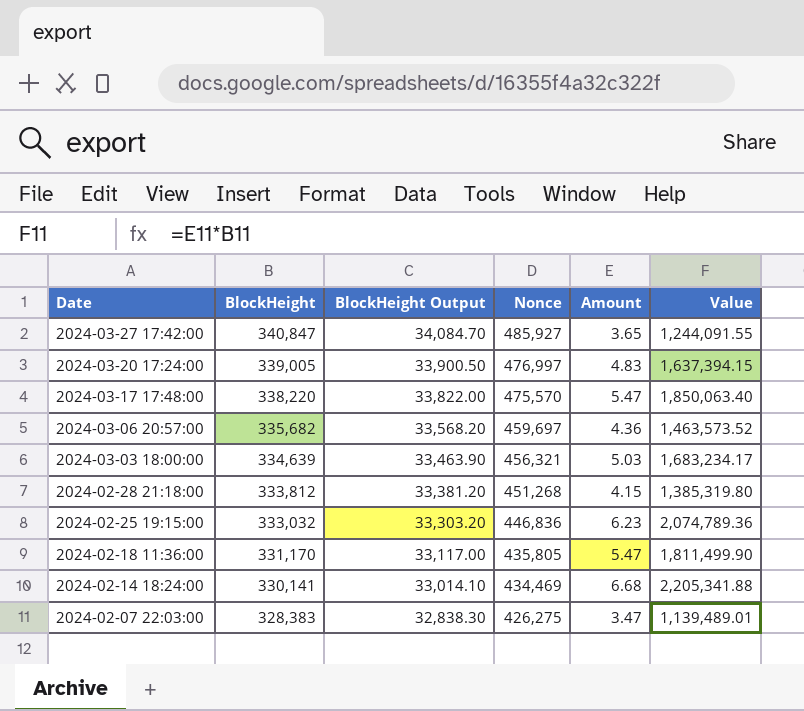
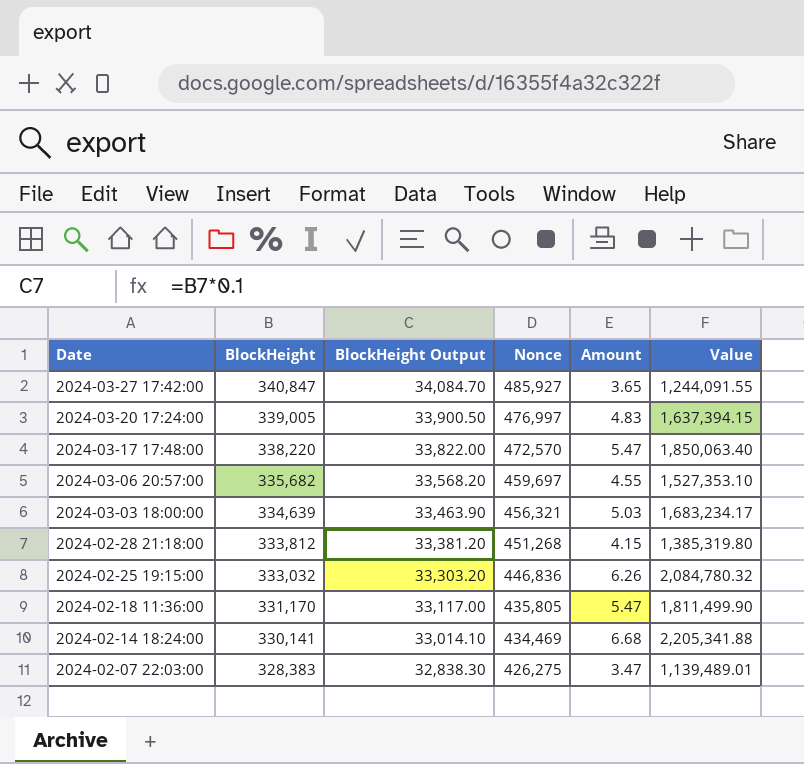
2024-03-17 17:48:00 | Nonce: 475,570 -> 472,570
2024-03-06 20:57:00 | Amount: 4.36 -> 4.55
2024-03-06 20:57:00 | Value: 1,463,573.52 -> 1,527,353.10
2024-02-25 19:15:00 | Amount: 6.23 -> 6.26
2024-02-25 19:15:00 | Value: 2,074,789.36 -> 2,084,780.32

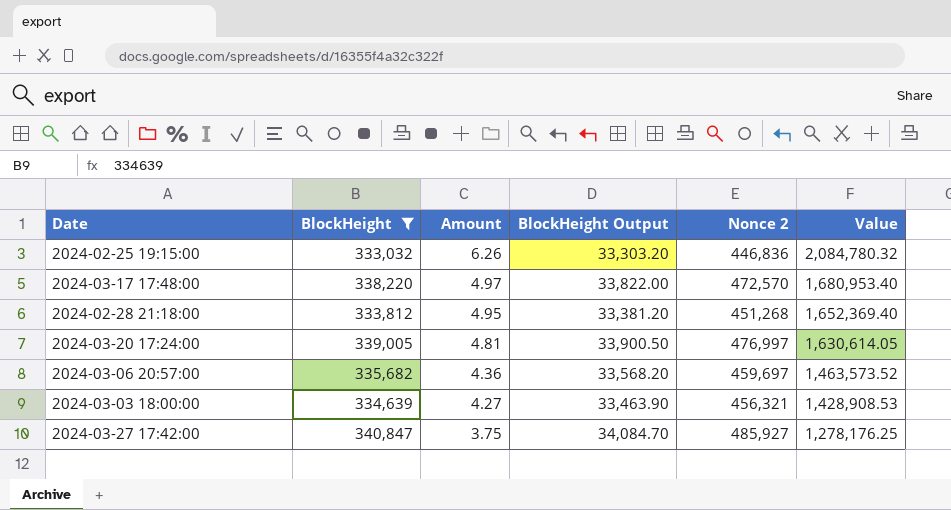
filter: none -> BlockHeight >= 333,032
row order: Date descending -> Amount descending
column Amount | position: 5 -> 3
column name: Nonce -> Nonce 2
2024-03-17 17:48:00 | Amount: 5.47 -> 4.97
2024-03-17 17:48:00 | Value: 1,850,063.40 -> 1,680,953.40
2024-02-28 21:18:00 | Amount: 4.15 -> 4.95
2024-02-28 21:18:00 | Value: 1,385,319.80 -> 1,652,369.40
2024-03-20 17:24:00 | Amount: 4.83 -> 4.81
2024-03-20 17:24:00 | Value: 1,637,394.15 -> 1,630,614.05
2024-03-06 20:57:00 | Amount: 4.55 -> 4.36
2024-03-06 20:57:00 | Value: 1,527,353.10 -> 1,463,573.52
2024-03-03 18:00:00 | Amount: 5.03 -> 4.27
2024-03-03 18:00:00 | Value: 1,683,234.17 -> 1,428,908.53
2024-03-27 17:42:00 | Amount: 3.65 -> 3.75
2024-03-27 17:42:00 | Value: 1,244,091.55 -> 1,278,176.25

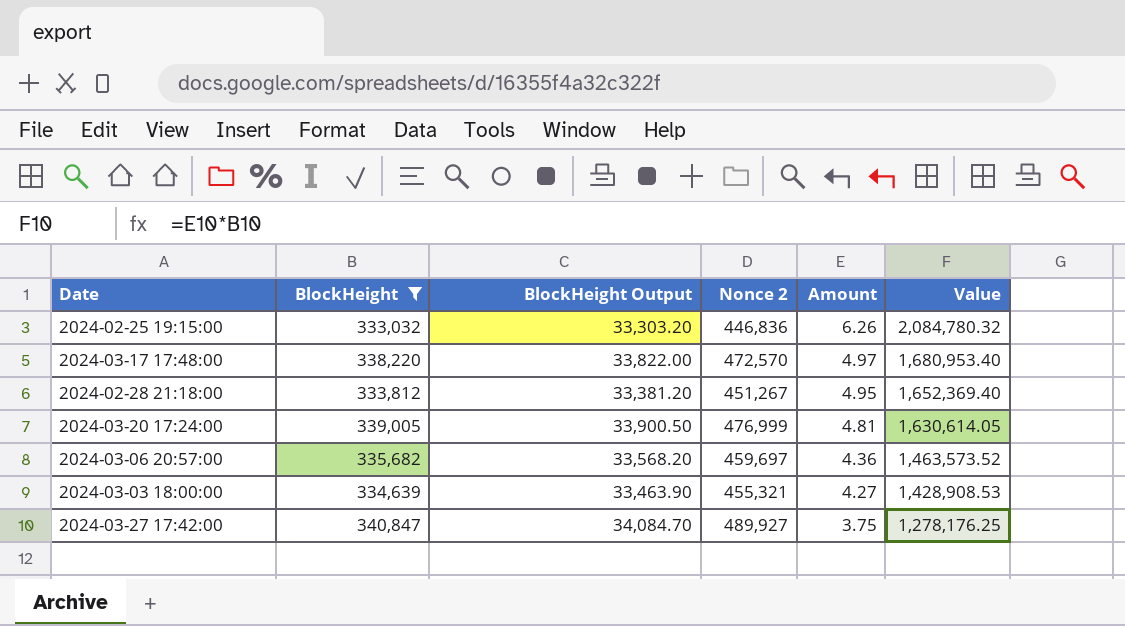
column Amount | position: 3 -> 5
2024-02-28 21:18:00 | Nonce 2: 451,268 -> 451,267
2024-03-20 17:24:00 | Nonce 2: 476,997 -> 476,999
2024-03-03 18:00:00 | Nonce 2: 456,321 -> 455,321
2024-03-27 17:42:00 | Nonce 2: 485,927 -> 489,927

